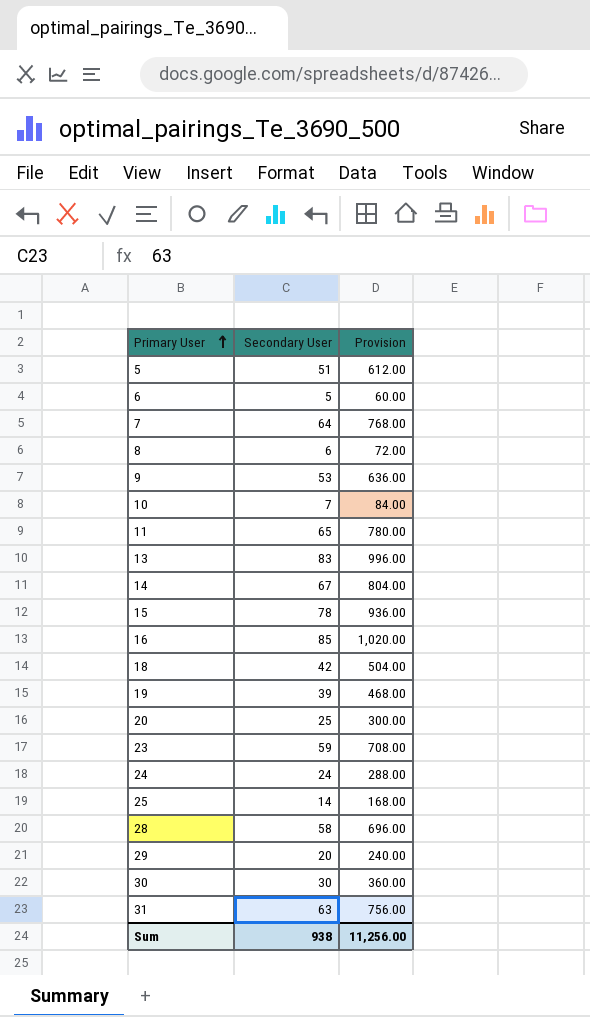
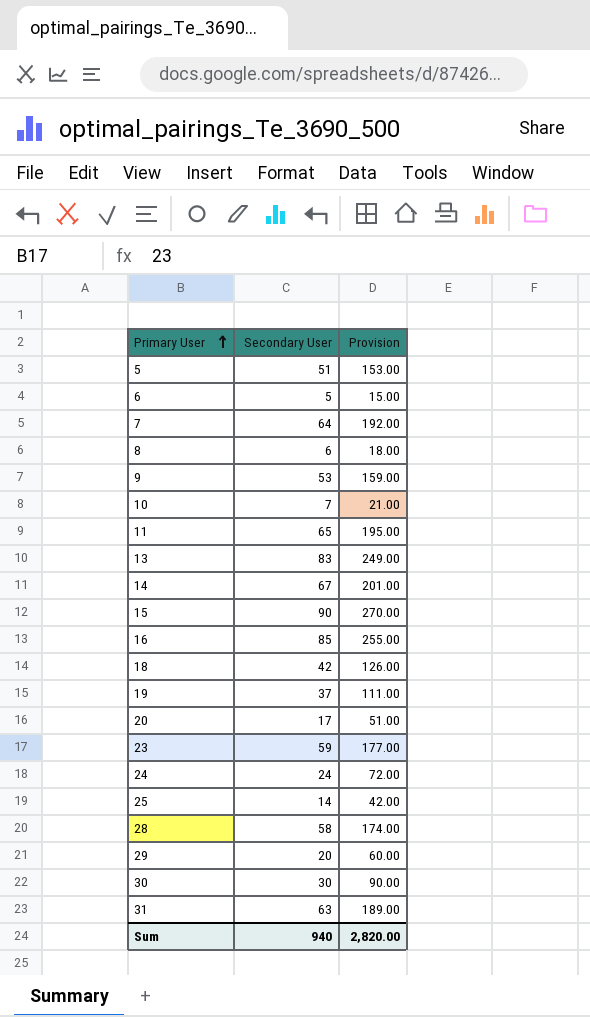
column Provision | formula: [Secondary User] * 12 -> [Secondary User] * 3
15 | Secondary User: 78 -> 90
19 | Secondary User: 39 -> 37
20 | Secondary User: 25 -> 17
Sum | Secondary User: 938 -> 940
Sum | Provision: 11,256.00 -> 2,820.00

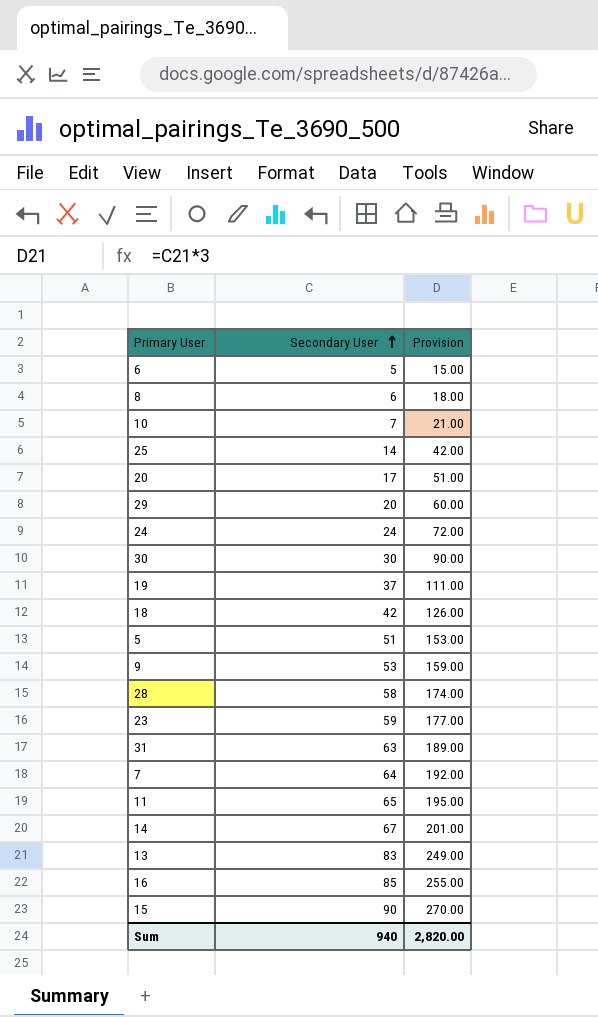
row order: Primary User ascending -> Secondary User ascending

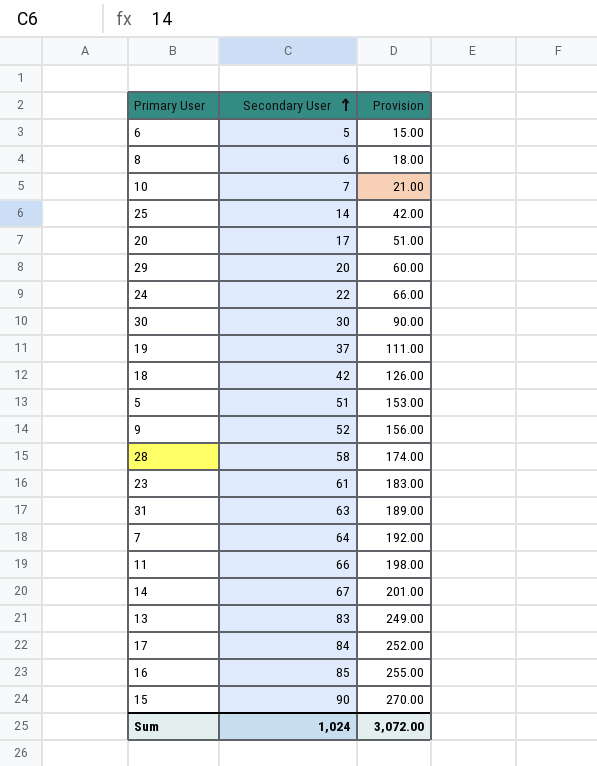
24 | Secondary User: 24 -> 22
24 | Provision: 72.00 -> 66.00
9 | Secondary User: 53 -> 52
9 | Provision: 159.00 -> 156.00
23 | Secondary User: 59 -> 61
23 | Provision: 177.00 -> 183.00
11 | Secondary User: 65 -> 66
11 | Provision: 195.00 -> 198.00
row 17: none -> 84 | 252.00
Sum | Secondary User: 940 -> 1,024
Sum | Provision: 2,820.00 -> 3,072.00

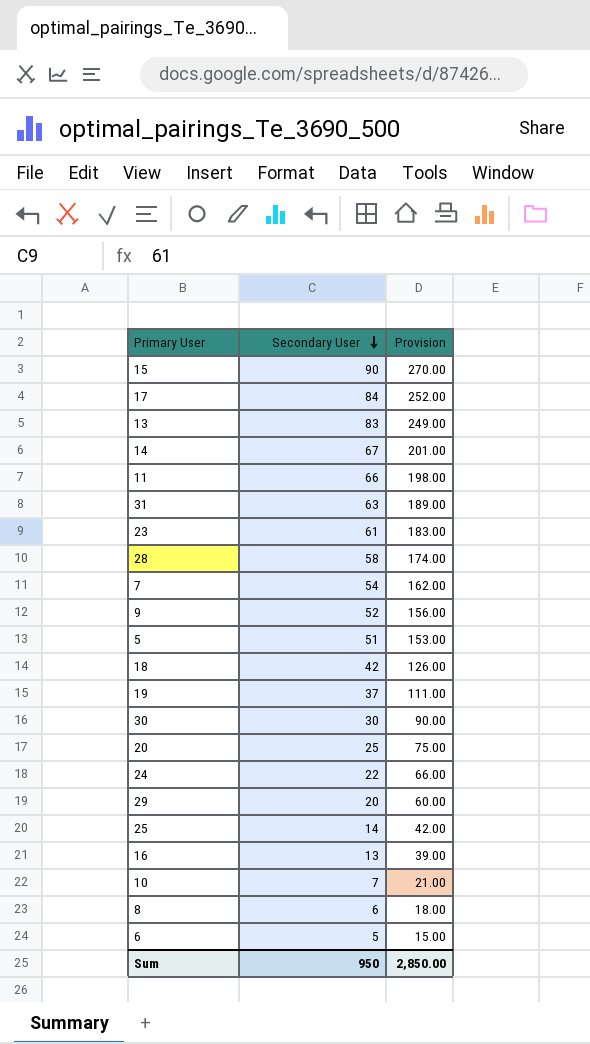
row order: Secondary User ascending -> Secondary User descending
7 | Secondary User: 64 -> 54
7 | Provision: 192.00 -> 162.00
20 | Secondary User: 17 -> 25
20 | Provision: 51.00 -> 75.00
16 | Secondary User: 85 -> 13
16 | Provision: 255.00 -> 39.00
Sum | Secondary User: 1,024 -> 950
Sum | Provision: 3,072.00 -> 2,850.00

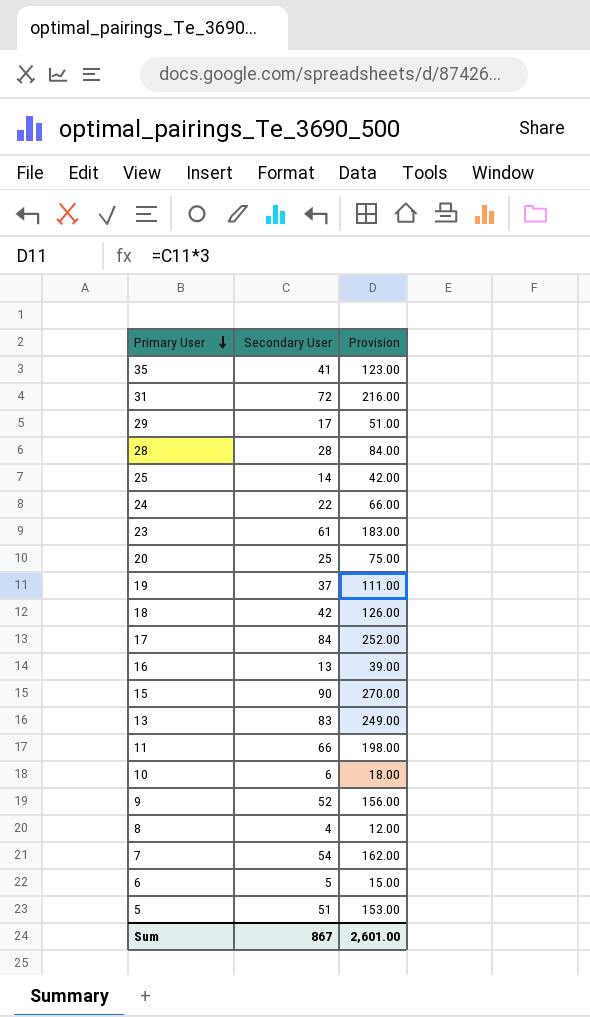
row order: Secondary User descending -> Primary User descending
row 14: 67 | 201.00 -> none
row 30: 30 | 90.00 -> none
row 35: none -> 41 | 123.00
31 | Secondary User: 63 -> 72
31 | Provision: 189.00 -> 216.00
29 | Secondary User: 20 -> 17
29 | Provision: 60.00 -> 51.00
28 | Secondary User: 58 -> 28
28 | Provision: 174.00 -> 84.00
10 | Secondary User: 7 -> 6
10 | Provision: 21.00 -> 18.00
8 | Secondary User: 6 -> 4
8 | Provision: 18.00 -> 12.00
Sum | Secondary User: 950 -> 867
Sum | Provision: 2,850.00 -> 2,601.00

